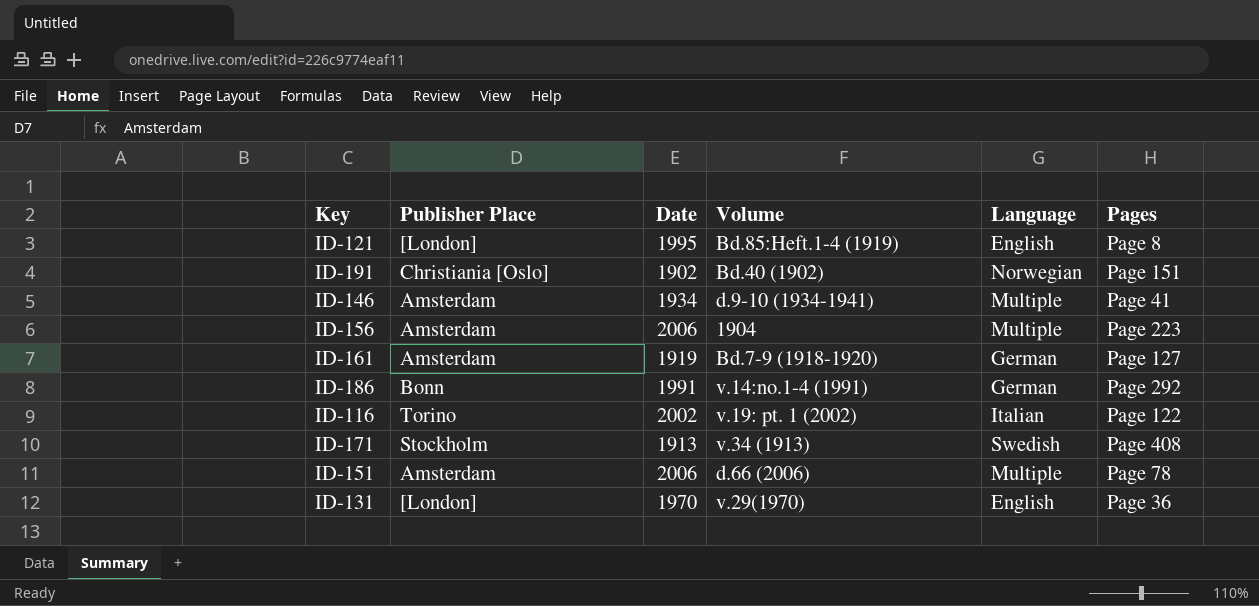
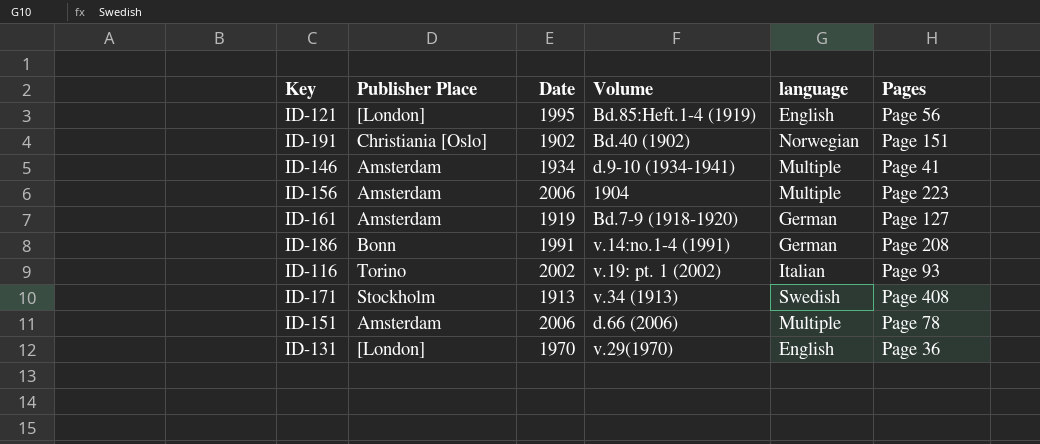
column name: Language -> language
ID-121 | Pages: Page 8 -> Page 56
ID-186 | Pages: Page 292 -> Page 208
ID-116 | Pages: Page 122 -> Page 93

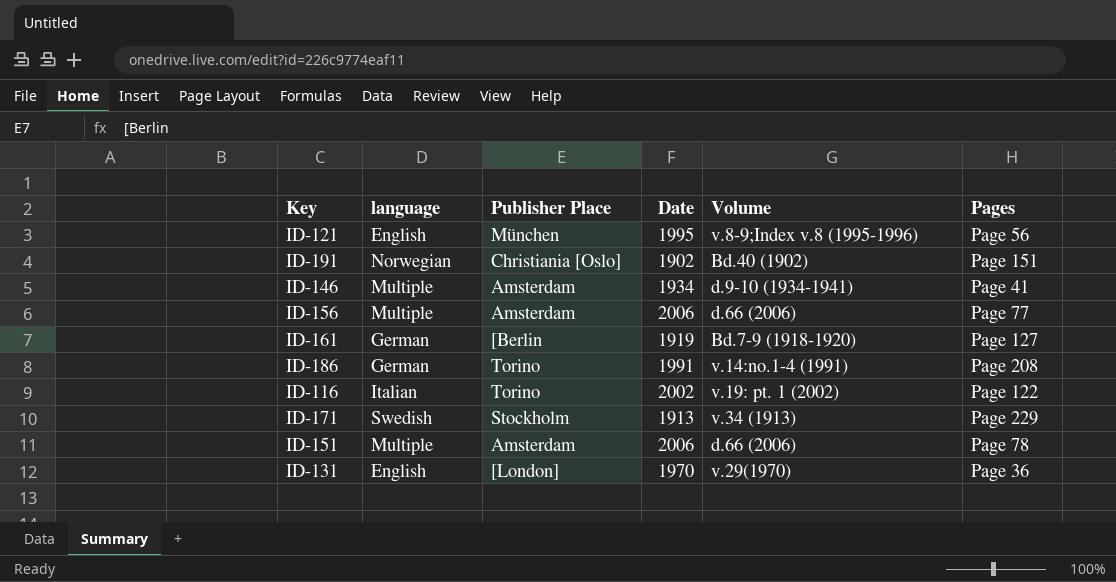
column language | position: 5 -> 2
ID-121 | Publisher Place: [London] -> München
ID-121 | Volume: Bd.85:Heft.1-4 (1919) -> v.8-9;Index v.8 (1995-1996)
ID-156 | Volume: 1904 -> d.66 (2006)
ID-156 | Pages: Page 223 -> Page 77
ID-161 | Publisher Place: Amsterdam -> [Berlin
ID-186 | Publisher Place: Bonn -> Torino
ID-116 | Pages: Page 93 -> Page 122
ID-171 | Pages: Page 408 -> Page 229

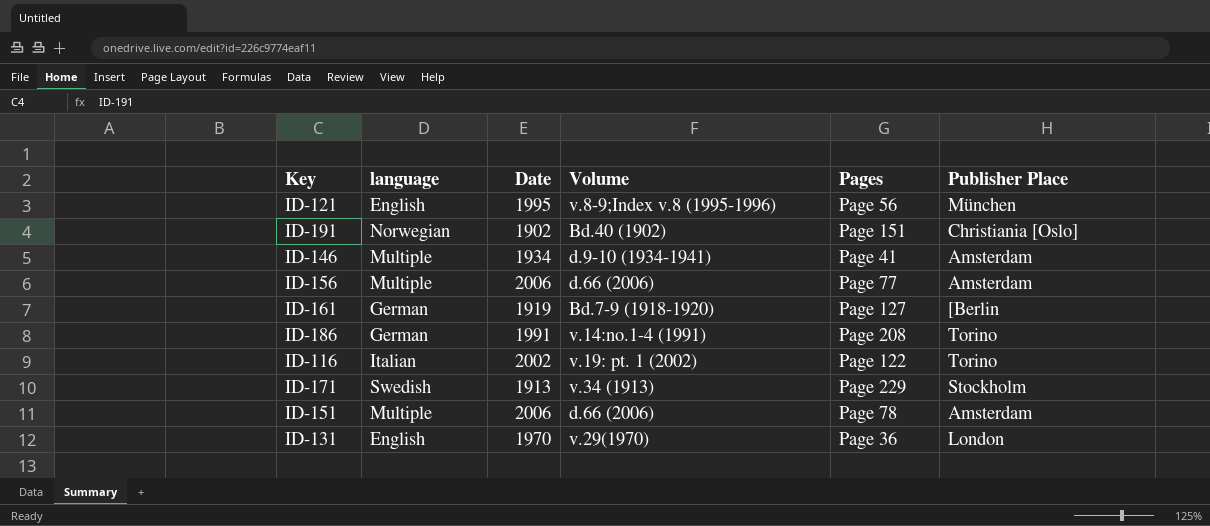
column Publisher Place | position: 3 -> 6
ID-131 | Publisher Place: [London] -> London

